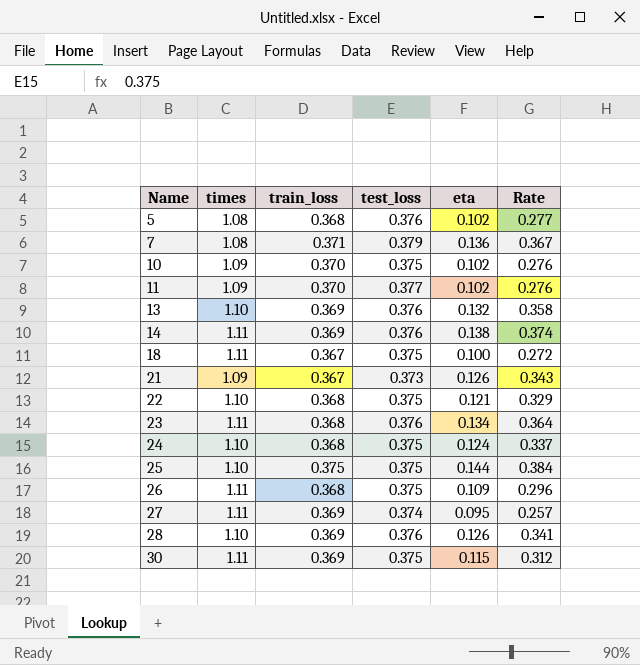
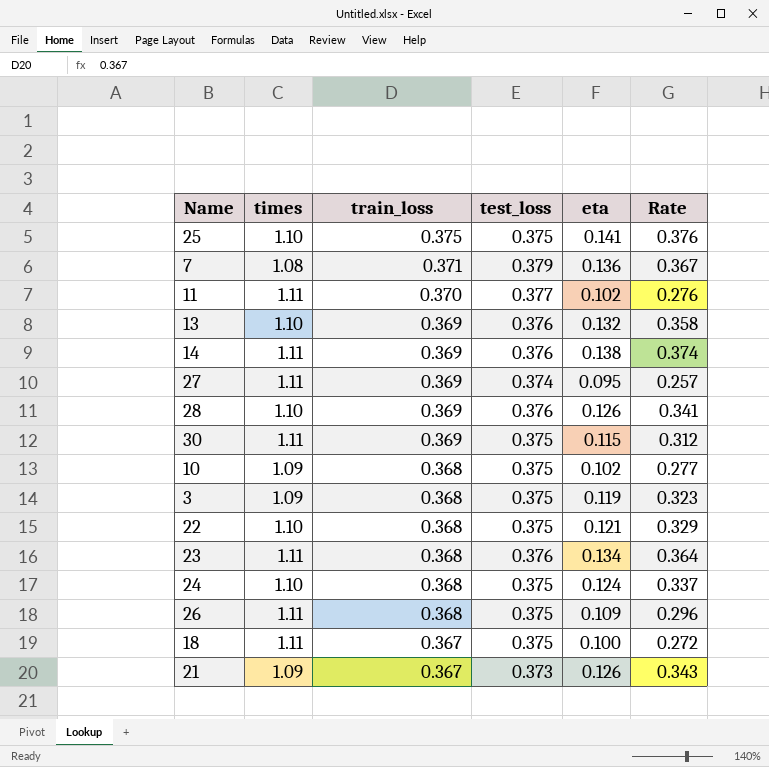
row order: Name ascending -> train_loss descending
row 5: 1.08 | 0.368 | 0.376 | 0.102 | 0.277 -> none
25 | eta: 0.144 -> 0.141
25 | Rate: 0.384 -> 0.376
11 | times: 1.09 -> 1.11
10 | train_loss: 0.370 -> 0.368
10 | Rate: 0.276 -> 0.277
row 3: none -> 1.09 | 0.368 | 0.375 | 0.119 | 0.323

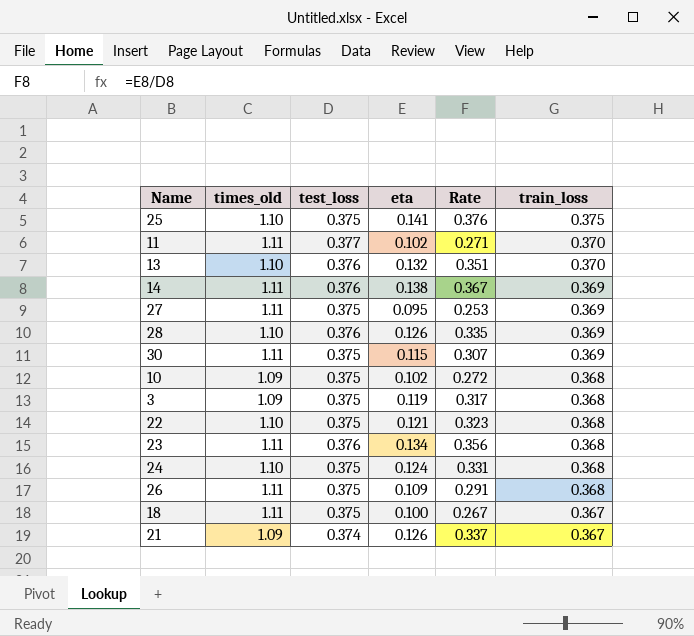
column name: times -> times_old
column Rate | formula: [eta] / [train_loss] -> [eta] / [test_loss]
column train_loss | position: 3 -> 6
row 7: 1.08 | 0.371 | 0.379 | 0.136 | 0.367 -> none
13 | train_loss: 0.369 -> 0.370
27 | test_loss: 0.374 -> 0.375
21 | test_loss: 0.373 -> 0.374

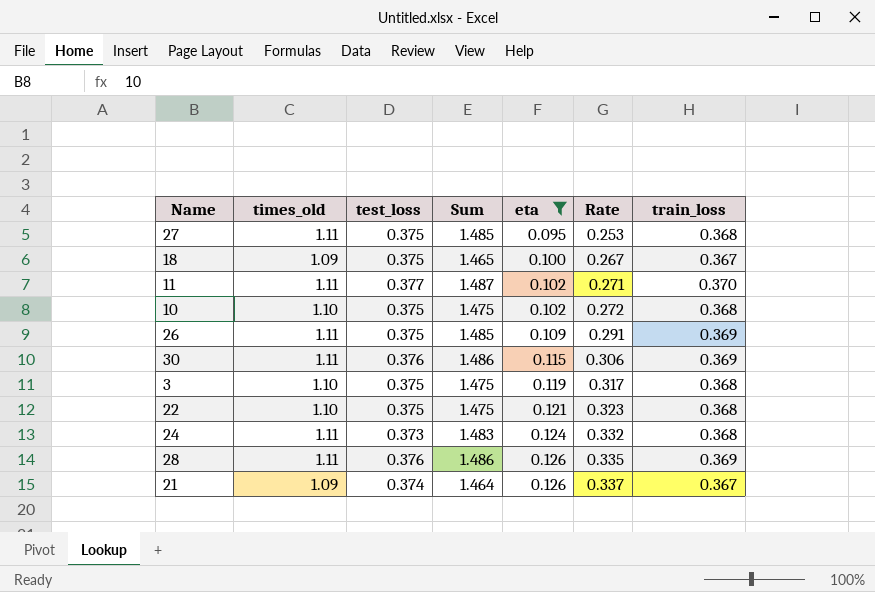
filter: none -> eta <= 0.126
row order: train_loss descending -> eta ascending
column Sum | formula: none -> [times_old] + [test_loss]
27 | train_loss: 0.369 -> 0.368
18 | times_old: 1.11 -> 1.09
10 | times_old: 1.09 -> 1.10
26 | train_loss: 0.368 -> 0.369
30 | test_loss: 0.375 -> 0.376
30 | Rate: 0.307 -> 0.306
3 | times_old: 1.09 -> 1.10
24 | times_old: 1.10 -> 1.11
24 | test_loss: 0.375 -> 0.373
24 | Rate: 0.331 -> 0.332
28 | times_old: 1.10 -> 1.11

